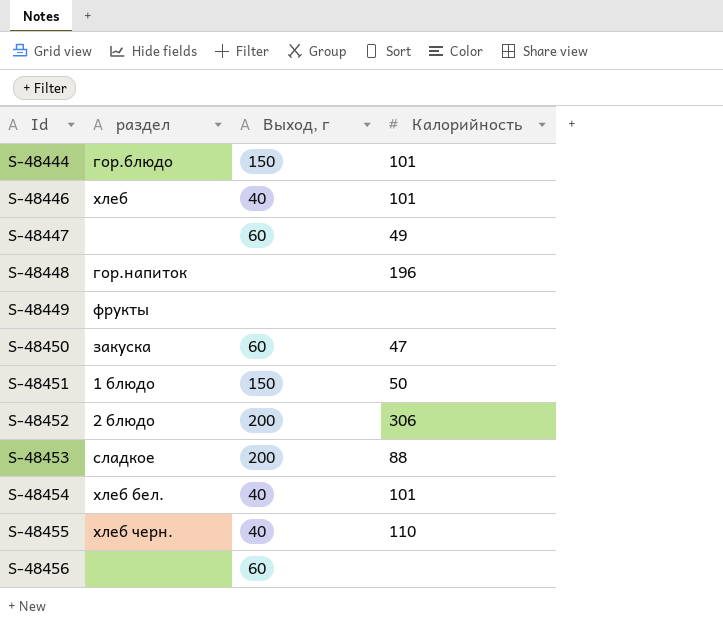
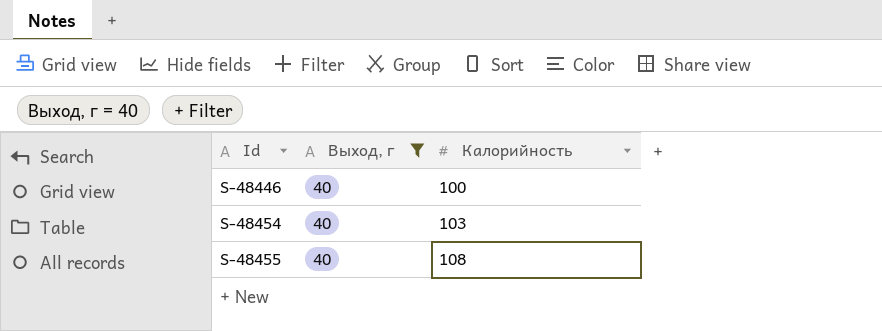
filter: none -> Выход, г = 40
column раздел | position: 2 -> none
S-48446 | Калорийность: 101 -> 100
S-48454 | Калорийность: 101 -> 103
S-48455 | Калорийность: 110 -> 108

